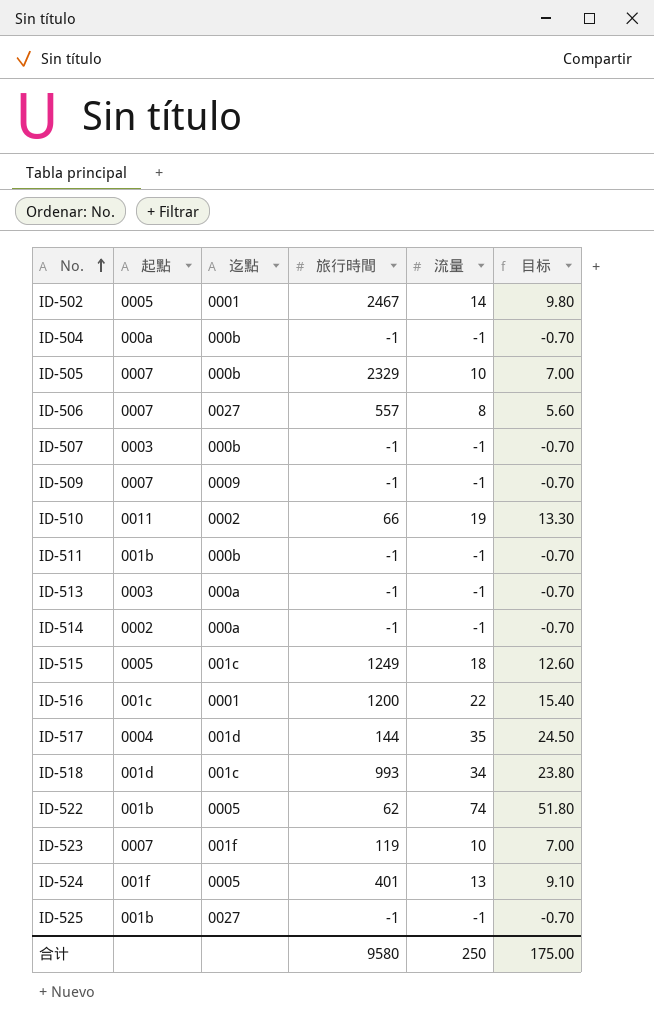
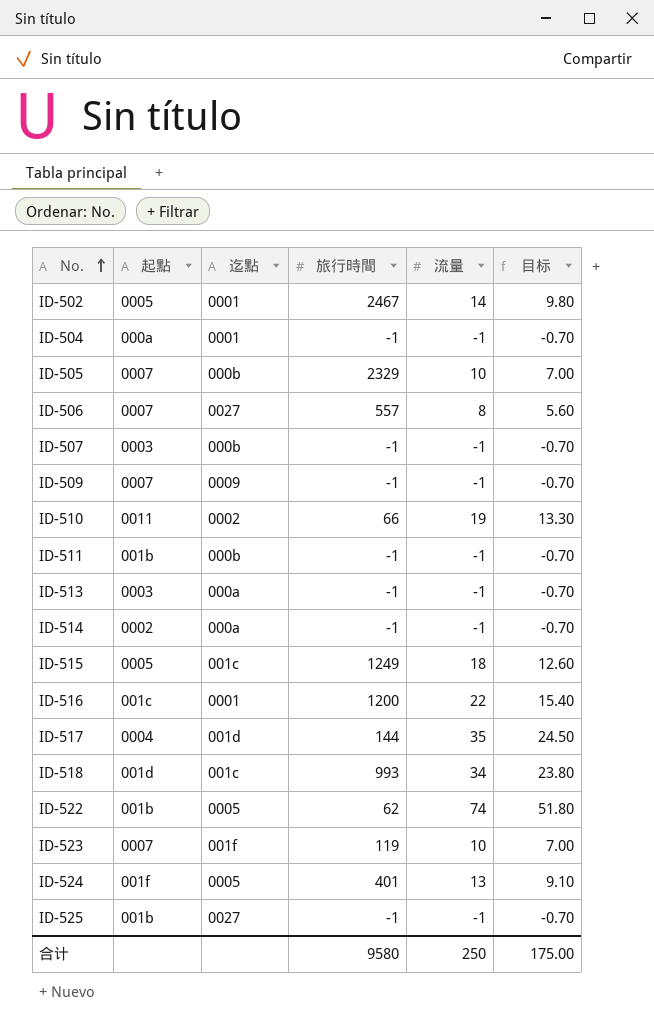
ID-504 | 迄點: 000b -> 0001

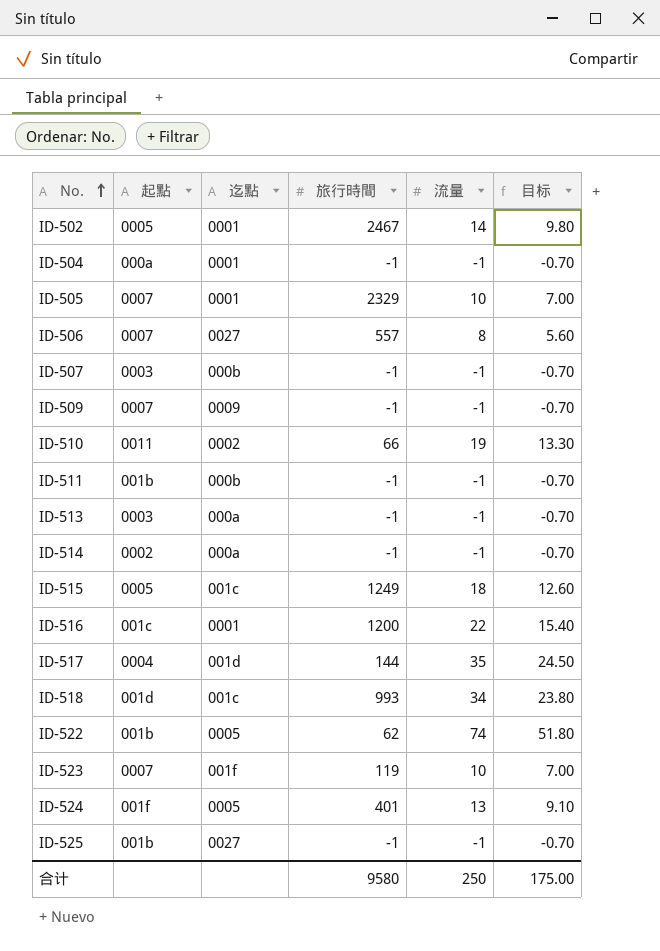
ID-505 | 迄點: 000b -> 0001

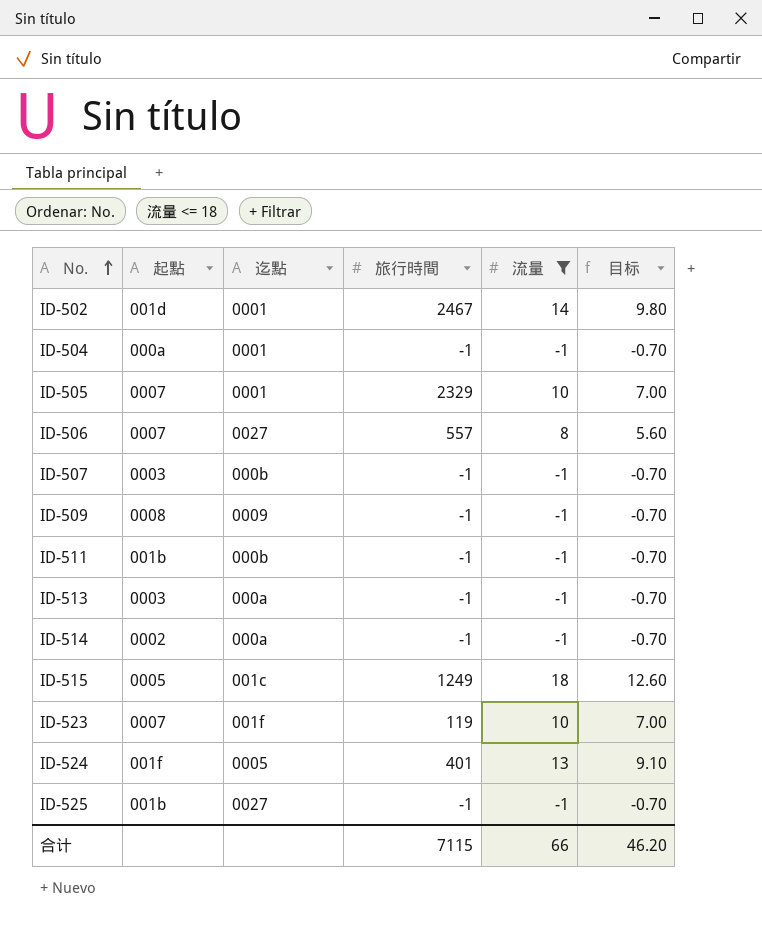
filter: none -> 流量 <= 18
ID-502 | 起點: 0005 -> 001d
ID-509 | 起點: 0007 -> 0008
合计 | 旅行時間: 9580 -> 7115
合计 | 流量: 250 -> 66
合计 | 目标: 175.00 -> 46.20

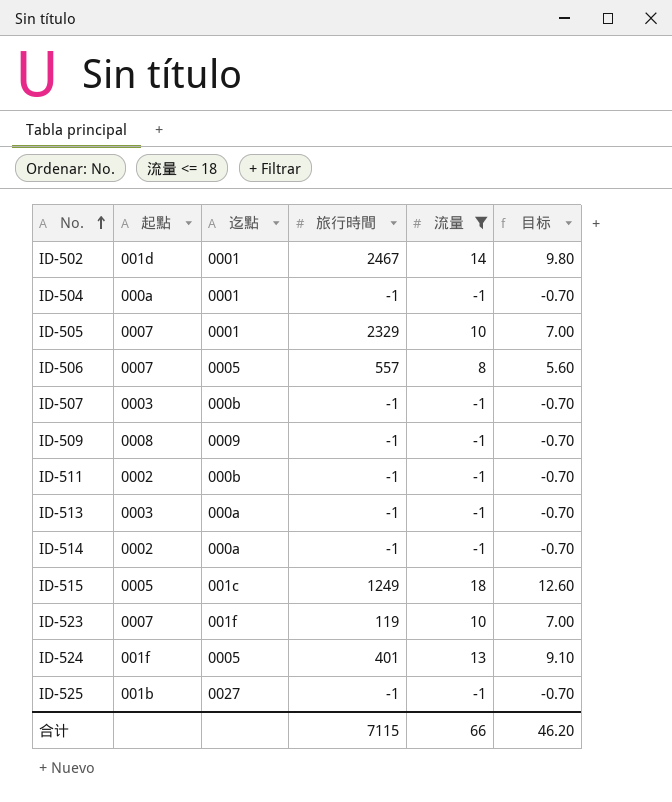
ID-506 | 迄點: 0027 -> 0005
ID-511 | 起點: 001b -> 0002

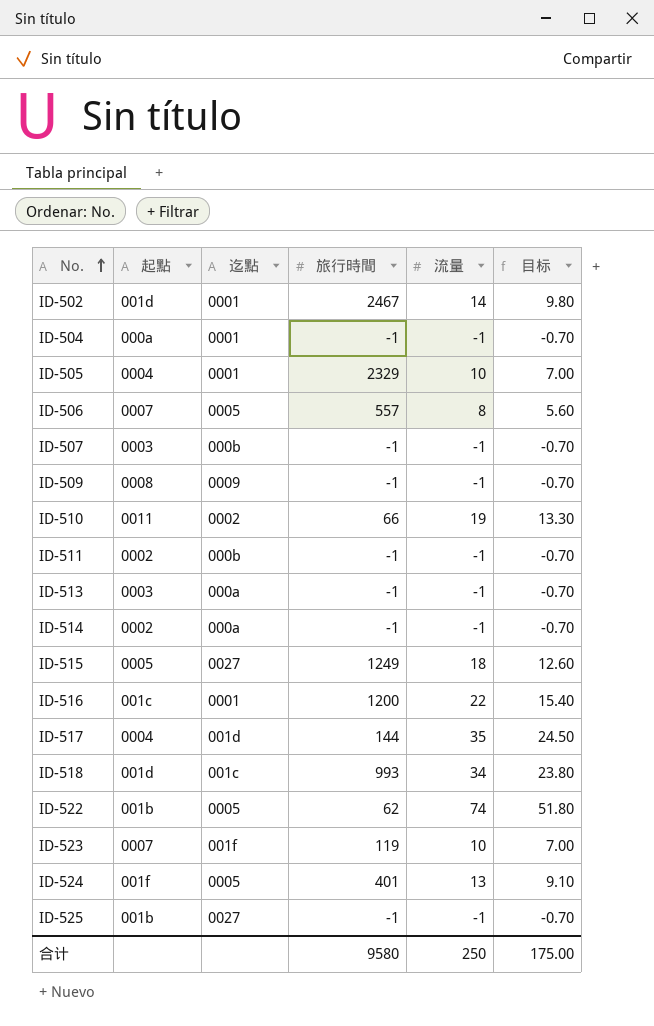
filter: 流量 <= 18 -> none
ID-505 | 起點: 0007 -> 0004
ID-515 | 迄點: 001c -> 0027
合计 | 旅行時間: 7115 -> 9580
合计 | 流量: 66 -> 250
合计 | 目标: 46.20 -> 175.00

